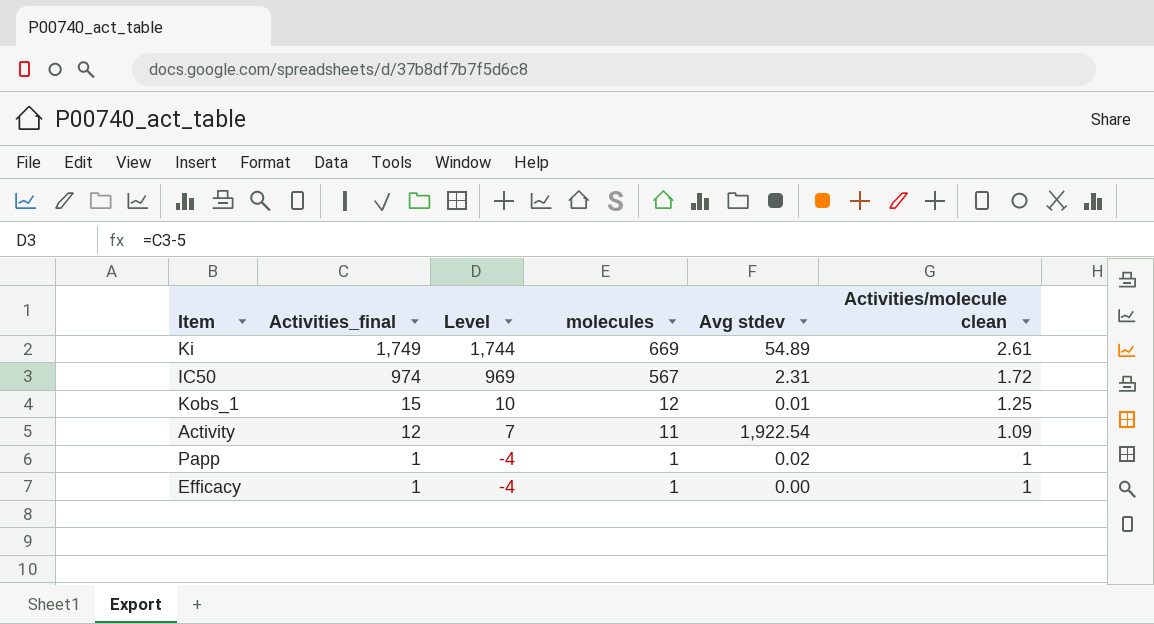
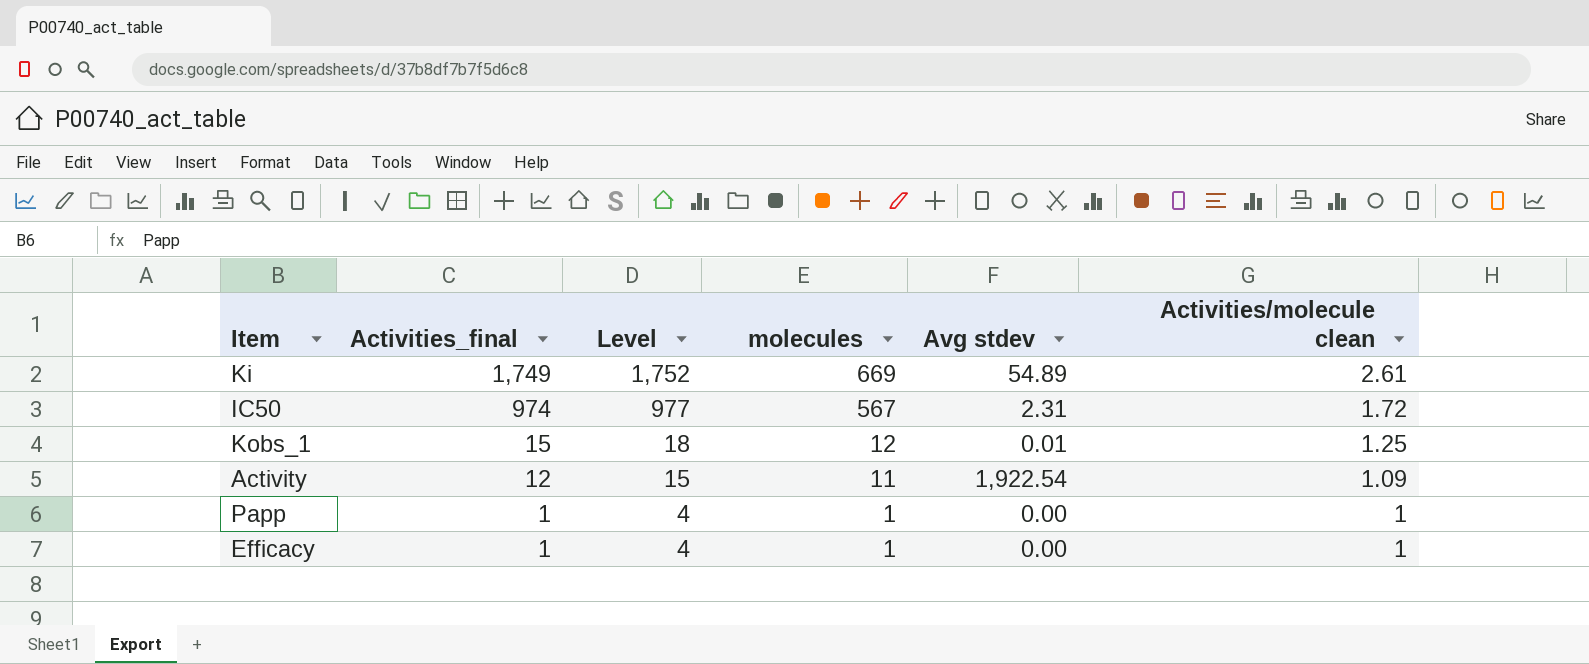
column Level | formula: [Activities_final] - 5 -> [Activities_final] + 3
Papp | Avg stdev: 0.02 -> 0.00

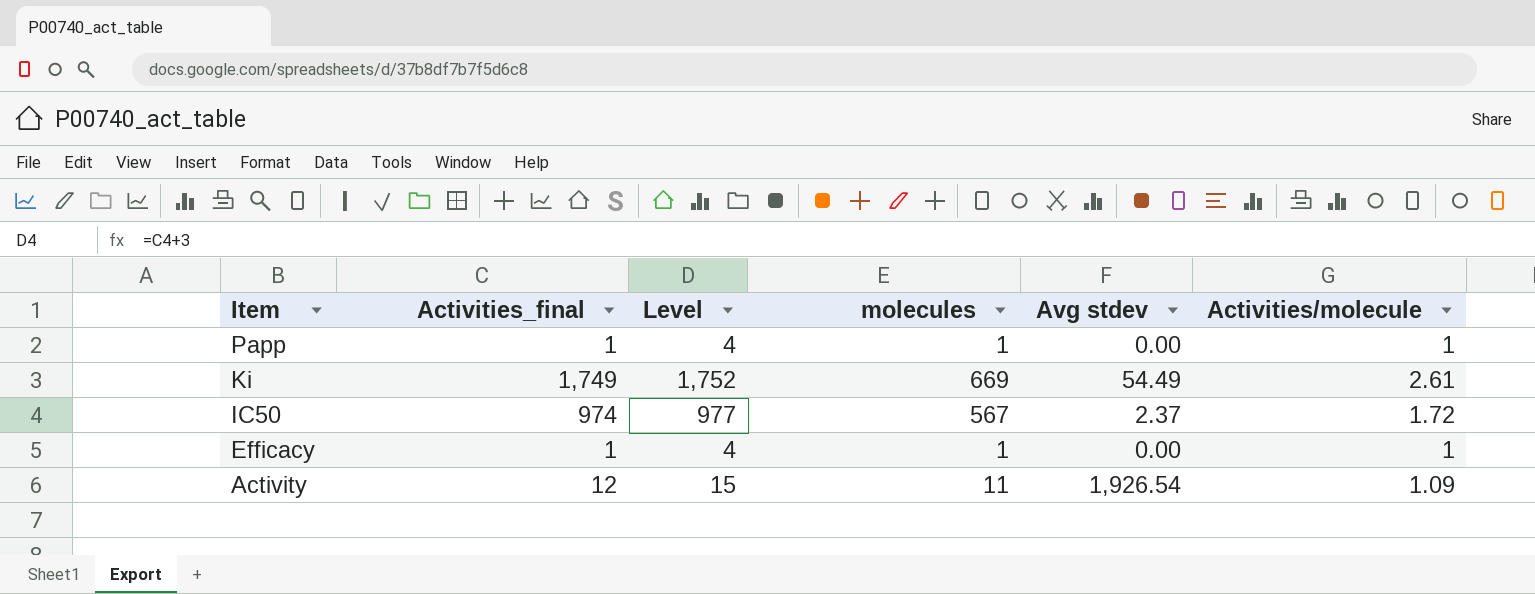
row order: Activities_final descending -> Item descending
column name: Activities/molecule clean -> Activities/molecule
row Kobs_1: 15 | 18 | 12 | 0.01 | 1.25 -> none
Ki | Avg stdev: 54.89 -> 54.49
IC50 | Avg stdev: 2.31 -> 2.37
Activity | Avg stdev: 1,922.54 -> 1,926.54

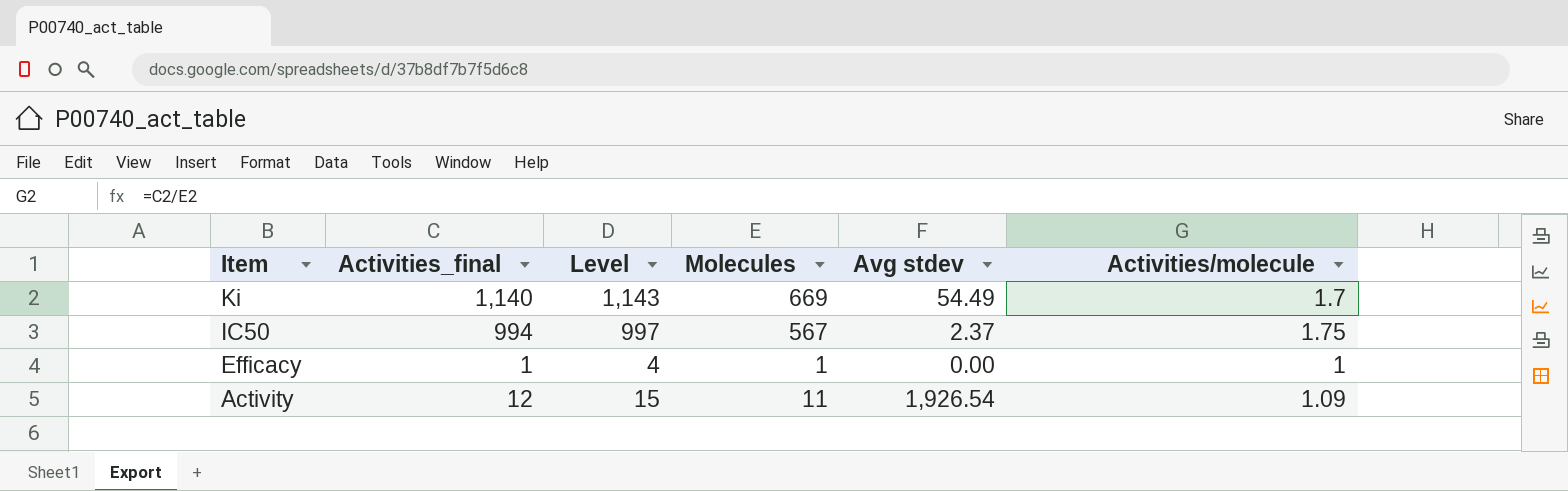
column name: molecules -> Molecules
row Papp: 1 | 4 | 1 | 0.00 | 1 -> none
Ki | Activities_final: 1,749 -> 1,140
Ki | Level: 1,752 -> 1,143
Ki | Activities/molecule: 2.61 -> 1.7
IC50 | Activities_final: 974 -> 994
IC50 | Level: 977 -> 997
IC50 | Activities/molecule: 1.72 -> 1.75

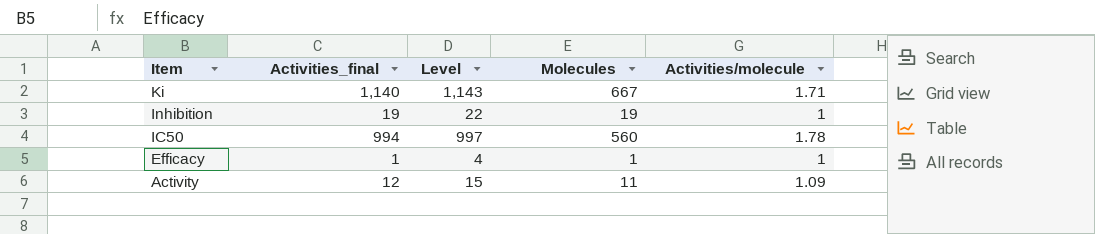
column Avg stdev | position: 5 -> none
Ki | Molecules: 669 -> 667
Ki | Activities/molecule: 1.7 -> 1.71
row Inhibition: none -> 19 | 22 | 19 | 1
IC50 | Molecules: 567 -> 560
IC50 | Activities/molecule: 1.75 -> 1.78

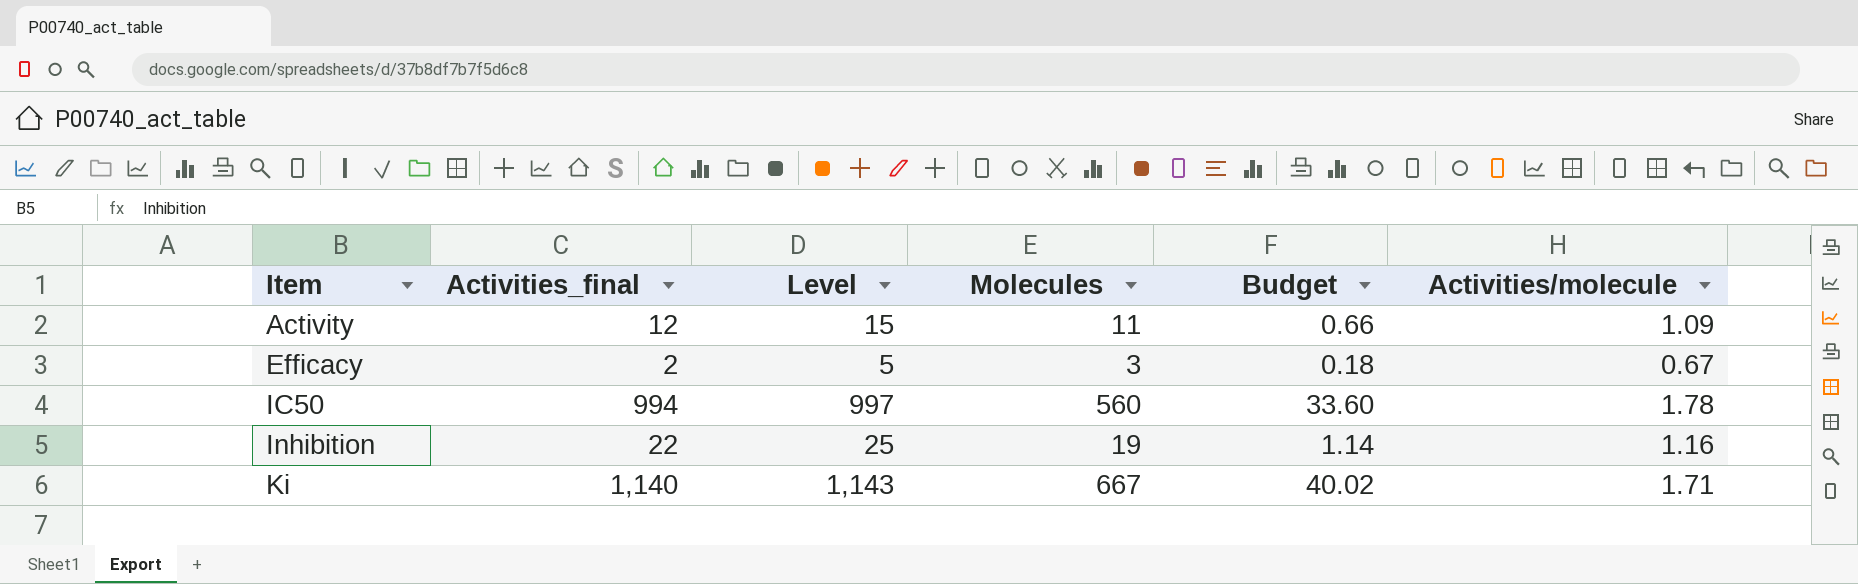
row order: Item descending -> Item ascending
column Budget | formula: none -> [Molecules] * 0.06
Efficacy | Activities_final: 1 -> 2
Efficacy | Level: 4 -> 5
Efficacy | Molecules: 1 -> 3
Efficacy | Activities/molecule: 1 -> 0.67
Inhibition | Activities_final: 19 -> 22
Inhibition | Level: 22 -> 25
Inhibition | Activities/molecule: 1 -> 1.16

